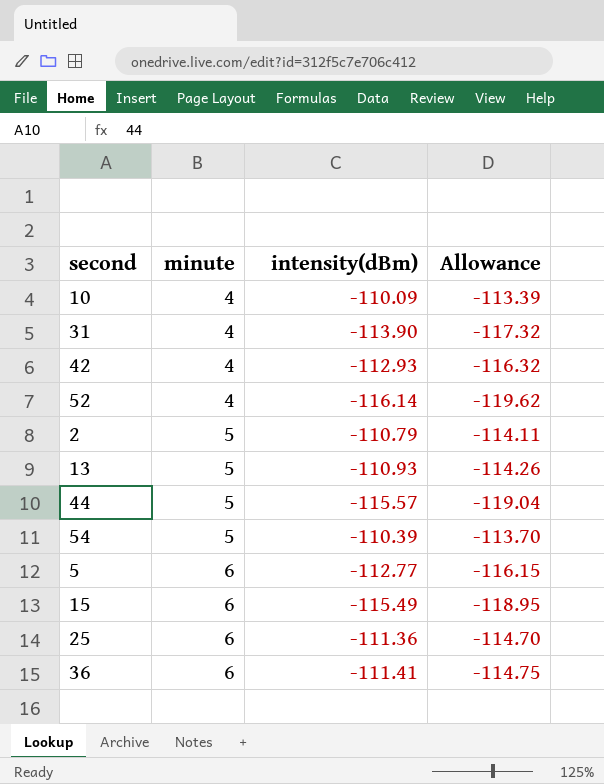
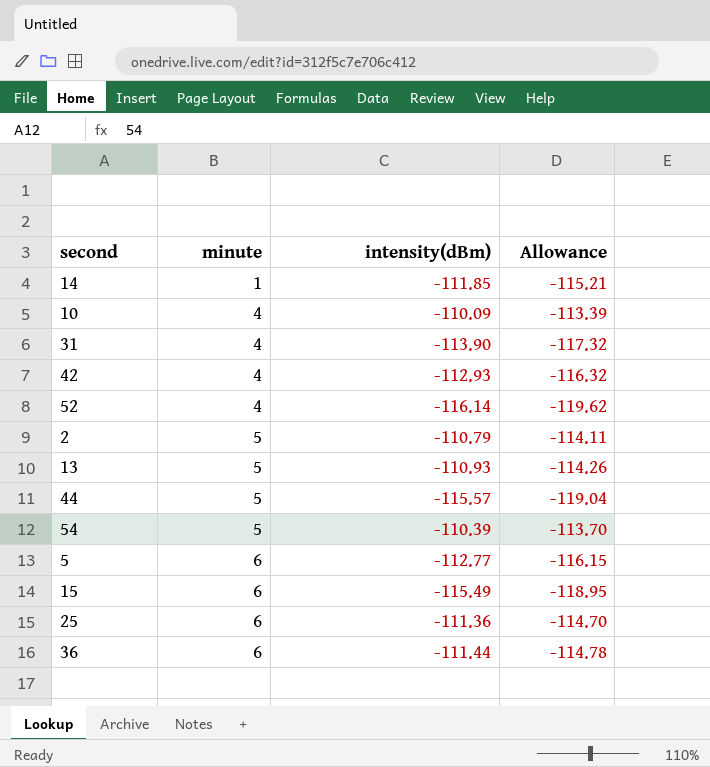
row 14: none -> 1 | -111.85 | -115.21
36 | intensity(dBm): -111.41 -> -111.44
36 | Allowance: -114.75 -> -114.78

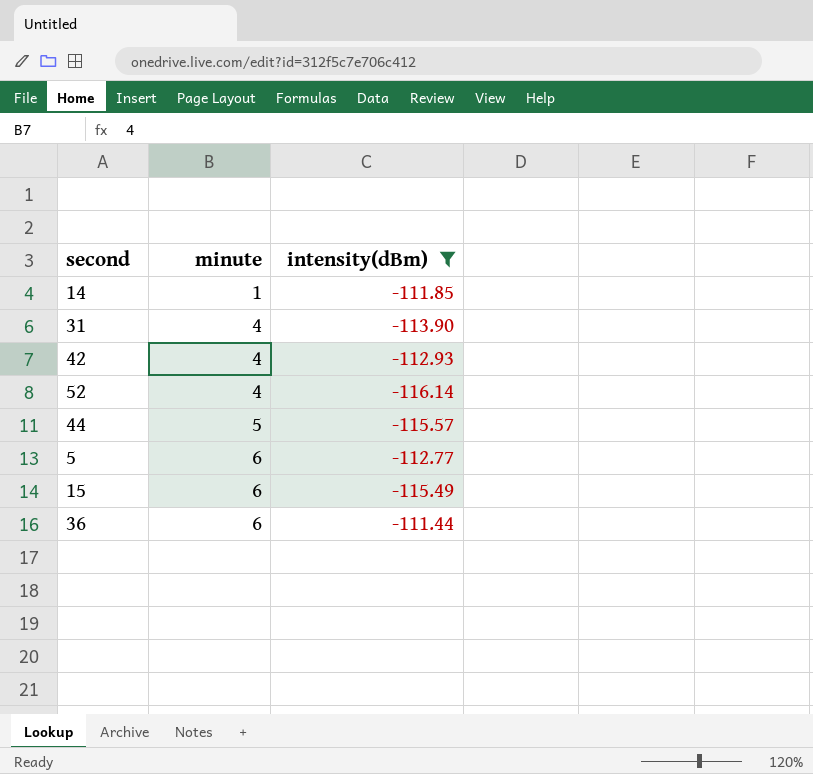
filter: none -> intensity(dBm) <= -111.44
column Allowance | formula: [intensity(dBm)] * 1.03 -> none

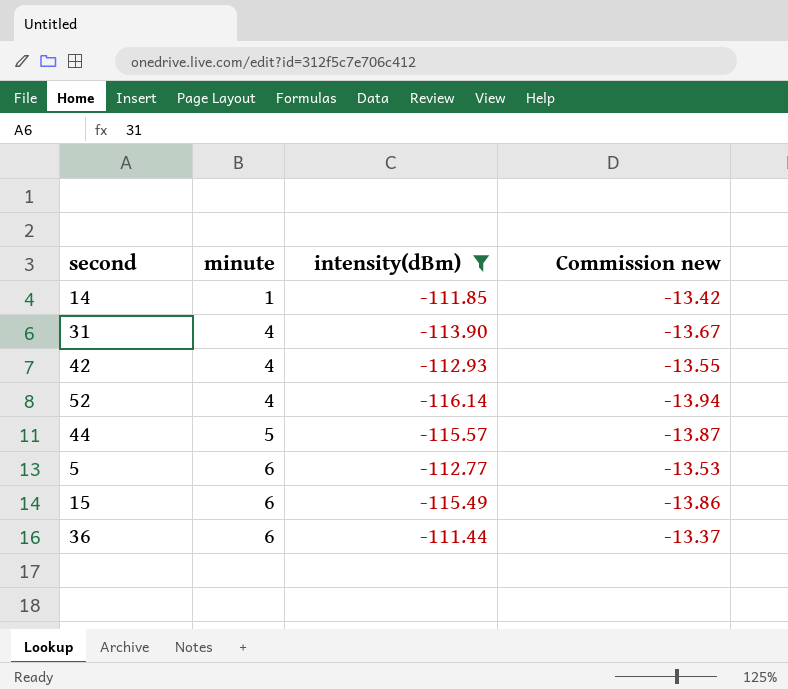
column Commission new | formula: none -> [intensity(dBm)] * 0.12

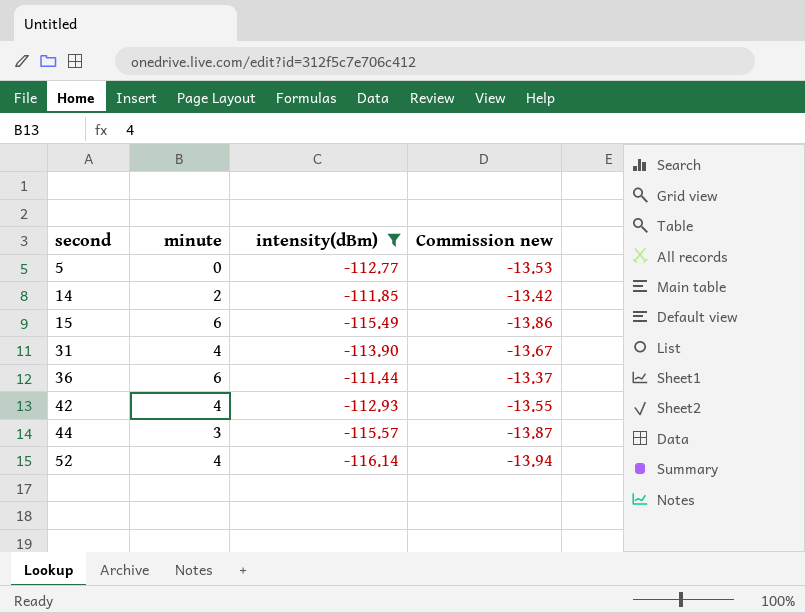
row order: minute ascending -> second ascending
5 | minute: 6 -> 0
14 | minute: 1 -> 2
44 | minute: 5 -> 3

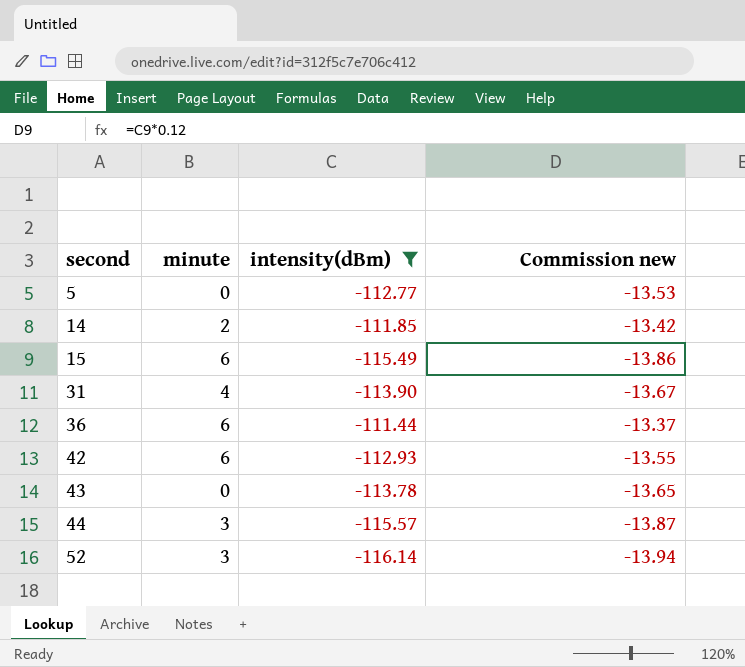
42 | minute: 4 -> 6
row 43: none -> 0 | -113.78 | -13.65
52 | minute: 4 -> 3

